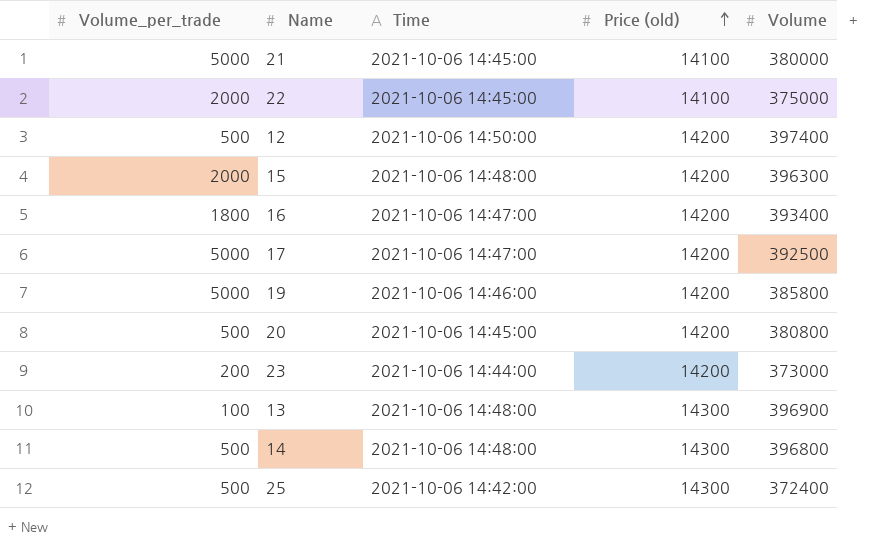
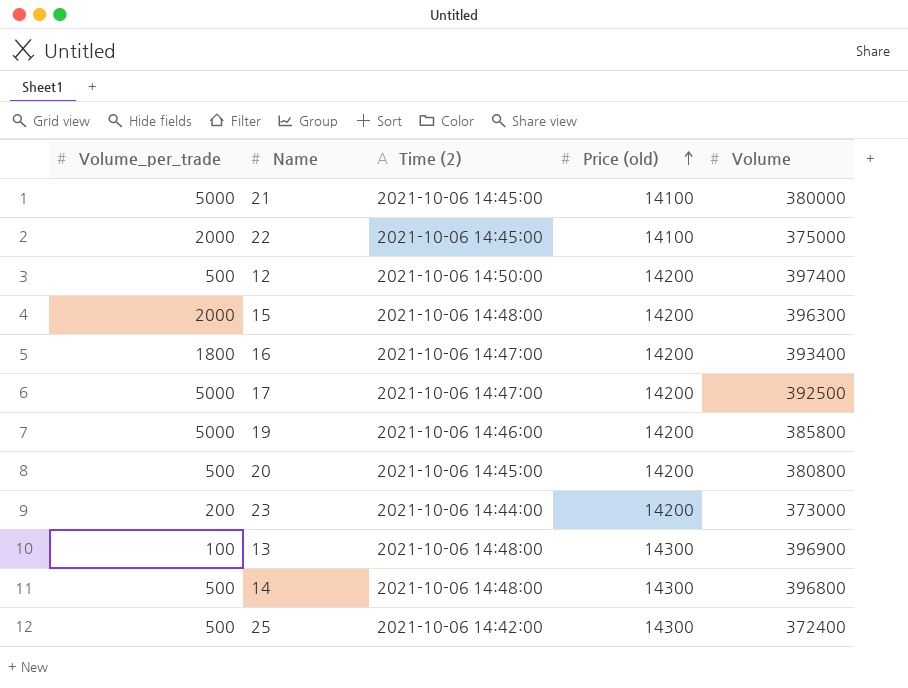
column name: Time -> Time (2)

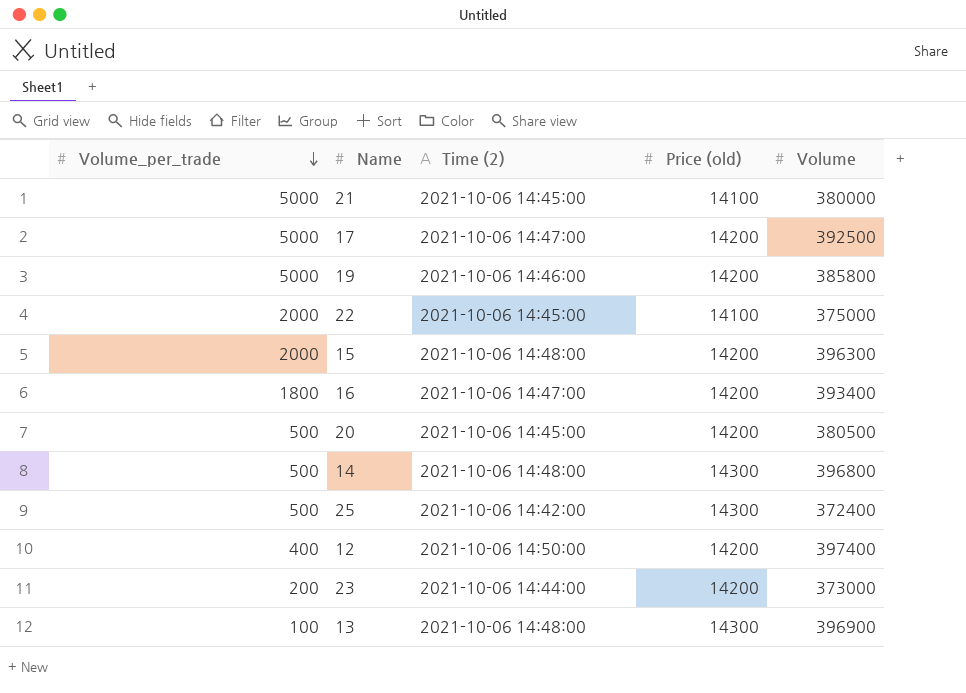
row order: Price (old) ascending -> Volume_per_trade descending
20 | Volume: 380800 -> 380500
12 | Volume_per_trade: 500 -> 400

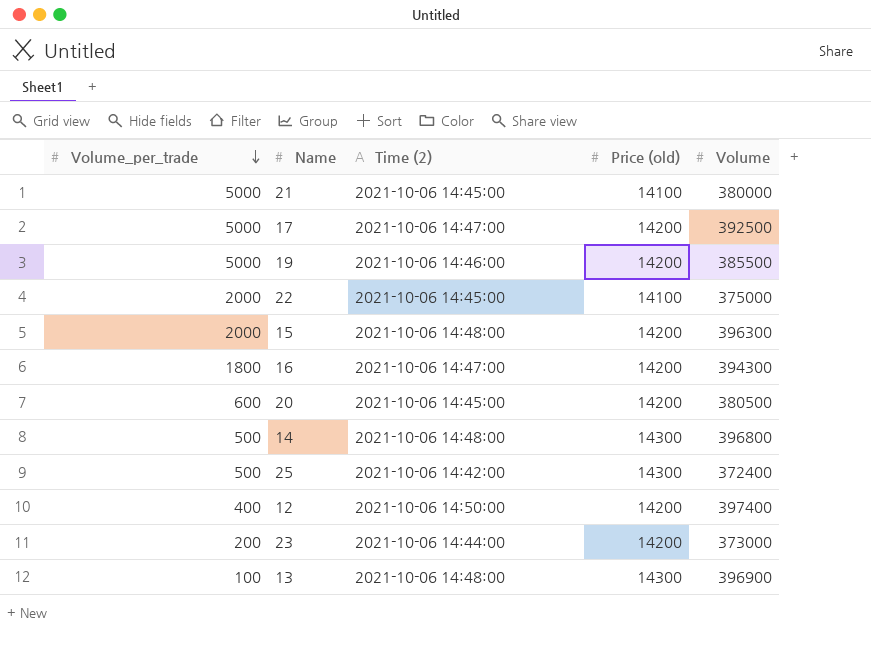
19 | Volume: 385800 -> 385500
16 | Volume: 393400 -> 394300
20 | Volume_per_trade: 500 -> 600

